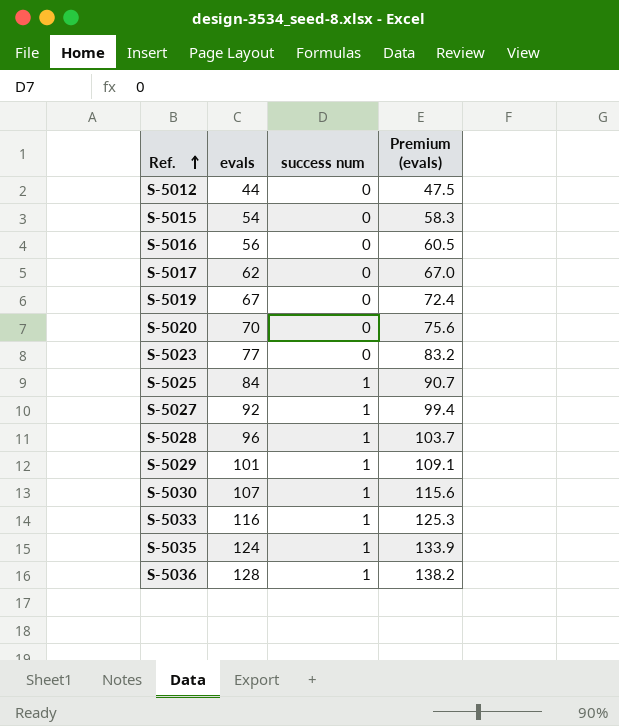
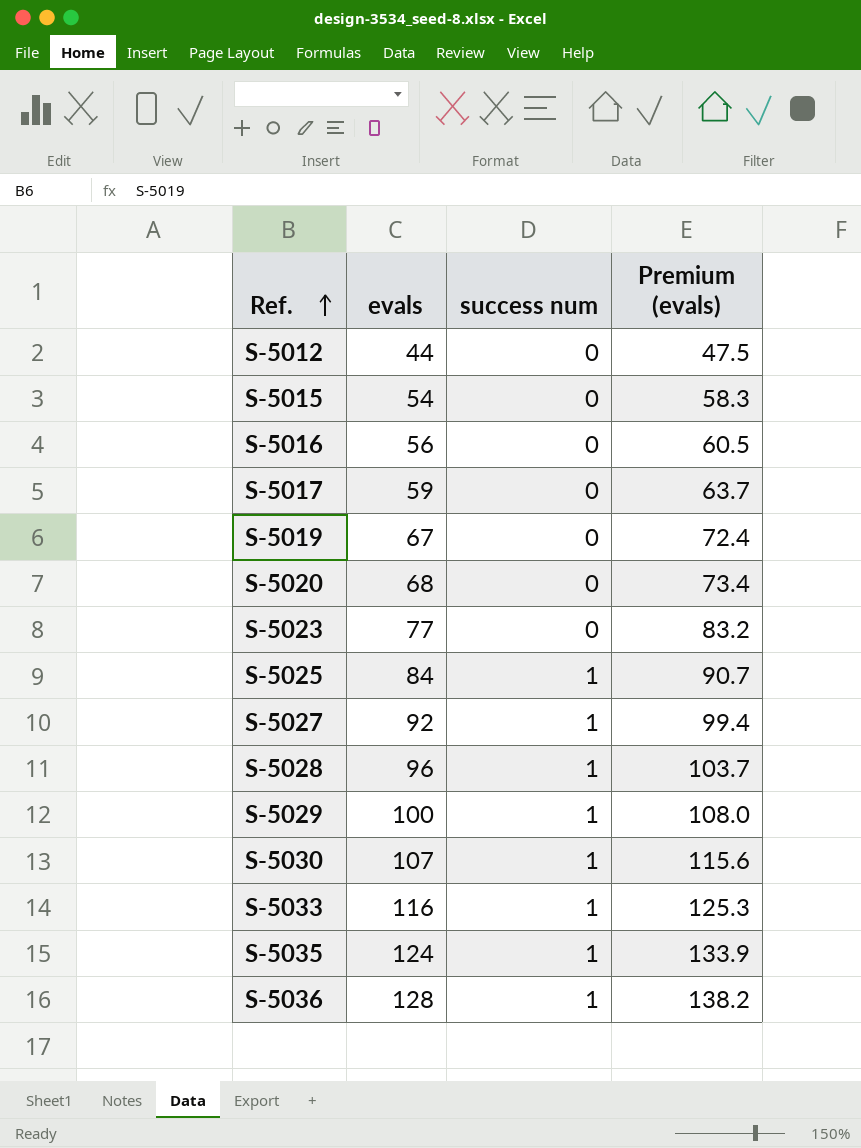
S-5017 | evals: 62 -> 59
S-5017 | Premium (evals): 67.0 -> 63.7
S-5020 | evals: 70 -> 68
S-5020 | Premium (evals): 75.6 -> 73.4
S-5029 | evals: 101 -> 100
S-5029 | Premium (evals): 109.1 -> 108.0

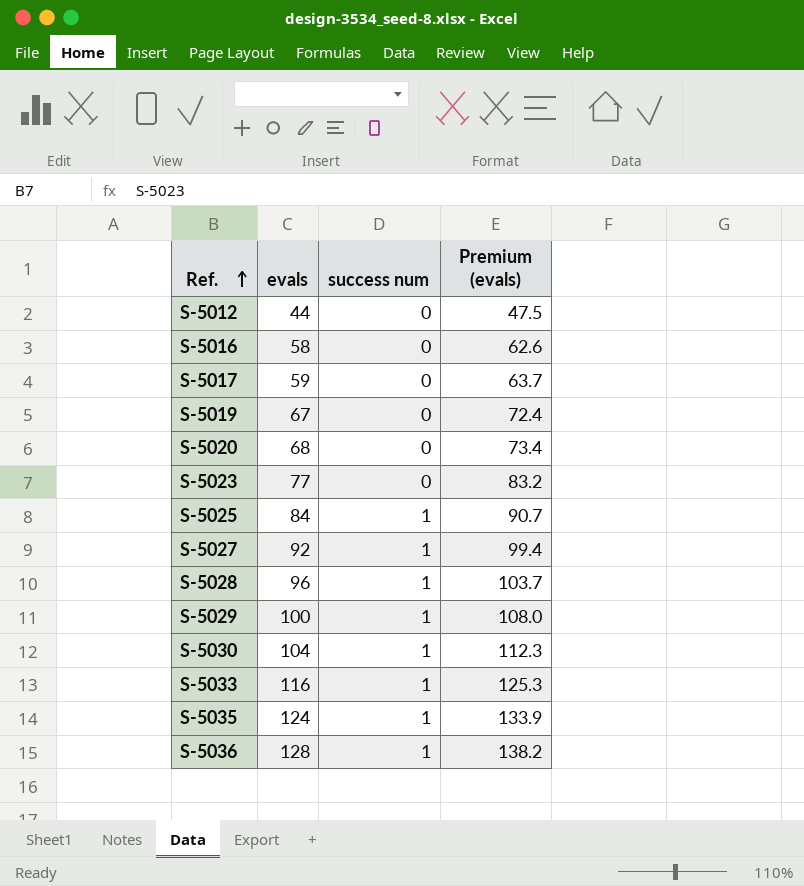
row S-5015: 54 | 0 | 58.3 -> none
S-5016 | evals: 56 -> 58
S-5016 | Premium (evals): 60.5 -> 62.6
S-5030 | evals: 107 -> 104
S-5030 | Premium (evals): 115.6 -> 112.3

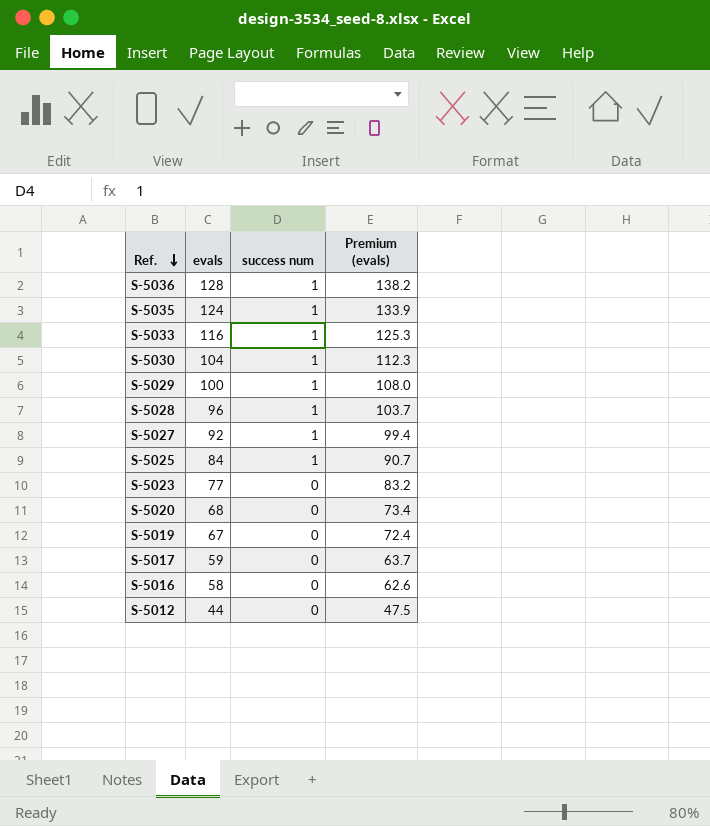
row order: Ref. ascending -> Ref. descending

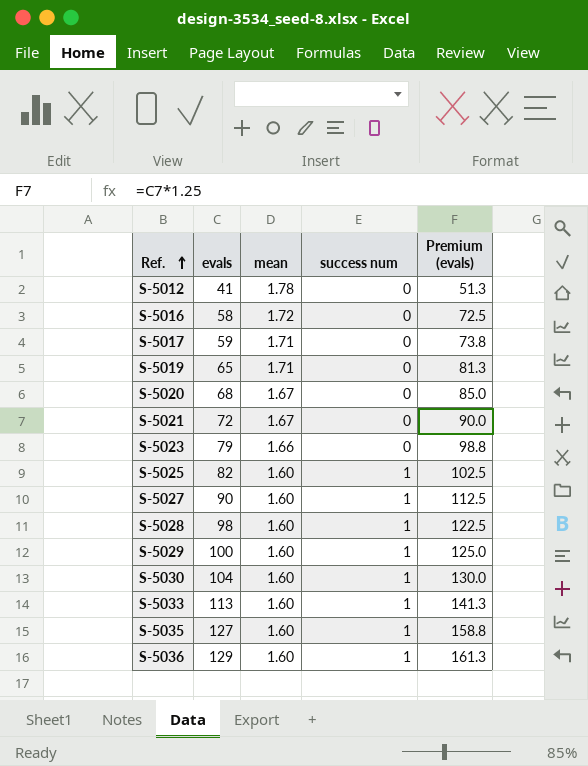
row order: Ref. descending -> Ref. ascending
column mean | position: none -> 3
column Premium (evals) | formula: [evals] * 1.08 -> [evals] * 1.25
S-5012 | evals: 44 -> 41
S-5019 | evals: 67 -> 65
row S-5021: none -> 72 | 1.67 | 0 | 90.0
S-5023 | evals: 77 -> 79
S-5025 | evals: 84 -> 82
S-5027 | evals: 92 -> 90
S-5028 | evals: 96 -> 98
S-5033 | evals: 116 -> 113
S-5035 | evals: 124 -> 127
S-5036 | evals: 128 -> 129

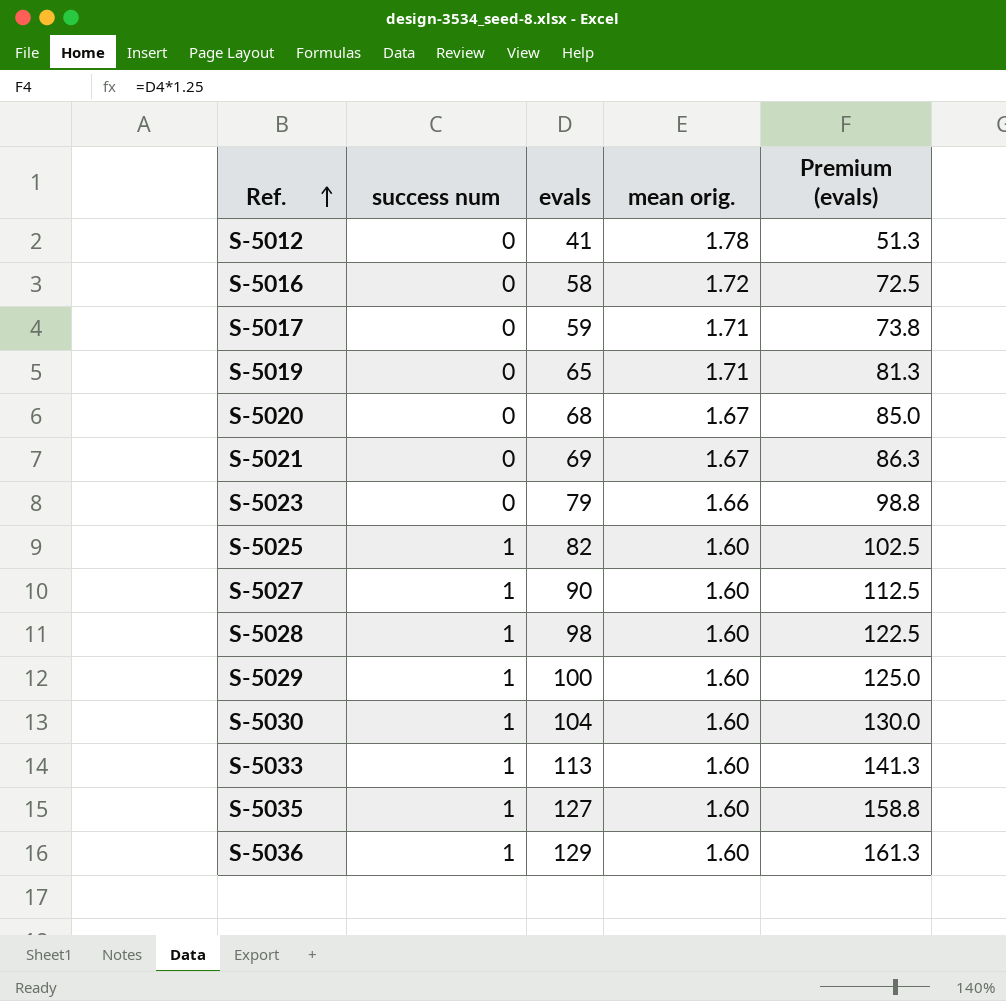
column success num | position: 4 -> 2
column name: mean -> mean orig.
S-5021 | evals: 72 -> 69
S-5021 | Premium (evals): 90.0 -> 86.3

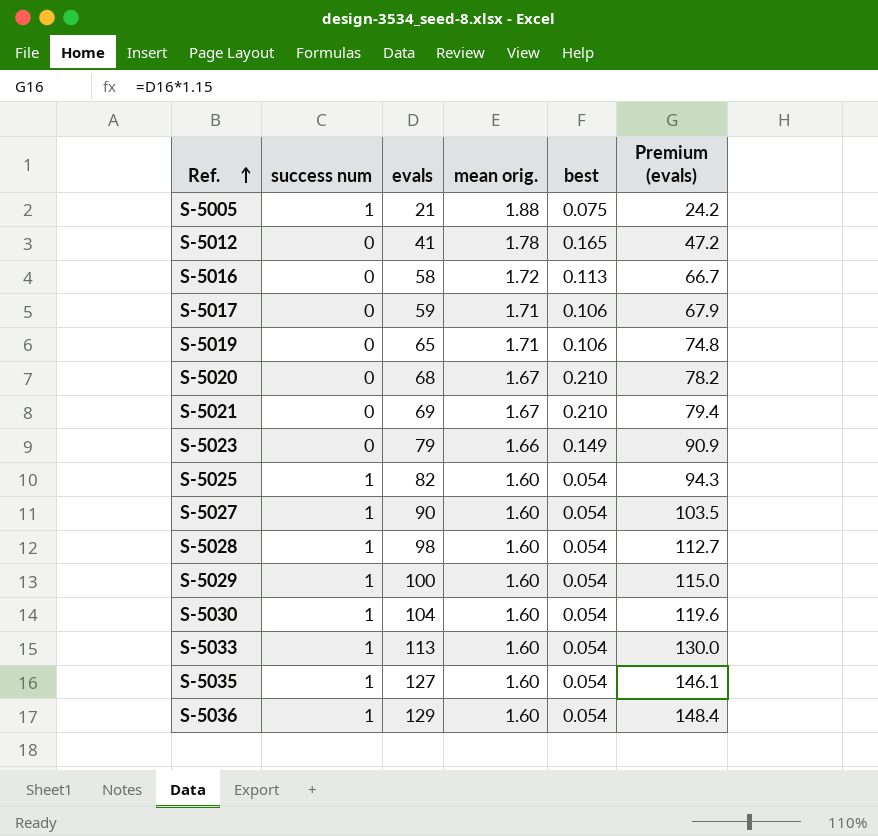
column best | position: none -> 5
column Premium (evals) | formula: [evals] * 1.25 -> [evals] * 1.15
row S-5005: none -> 1 | 21 | 1.88 | 0.075 | 24.2

